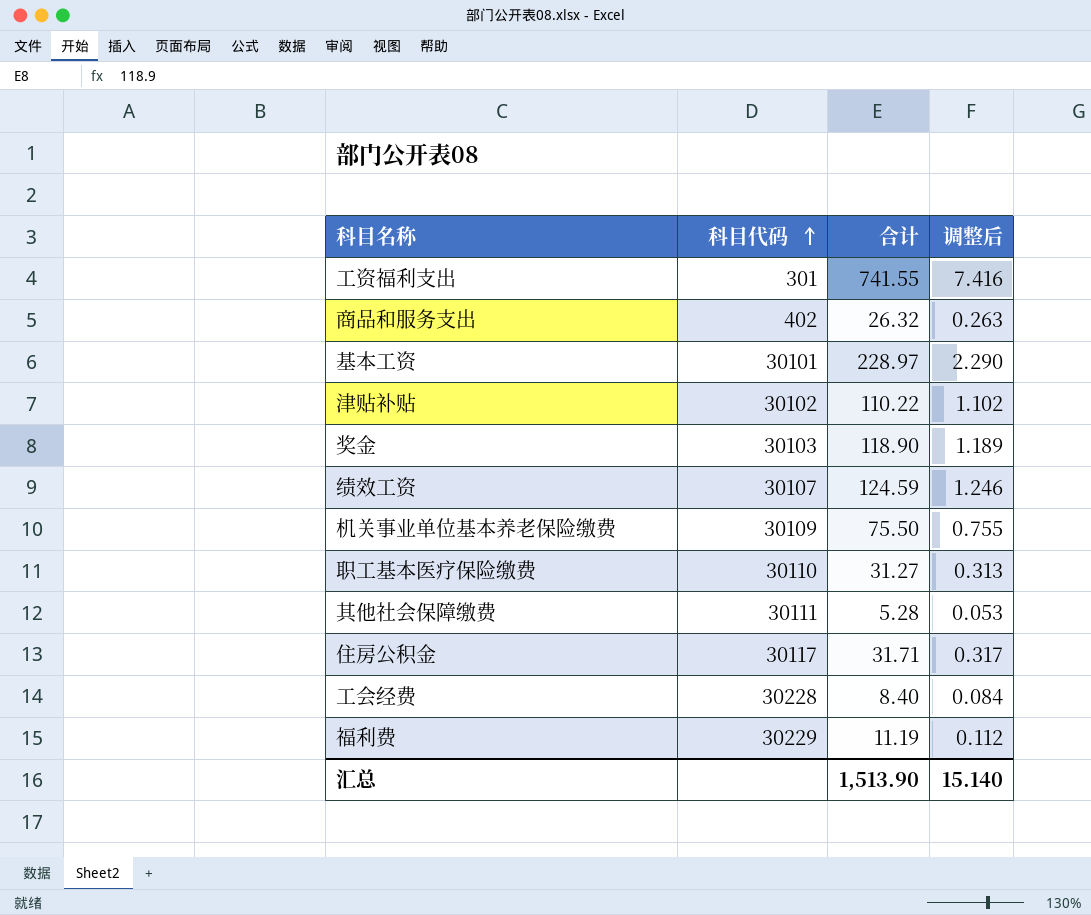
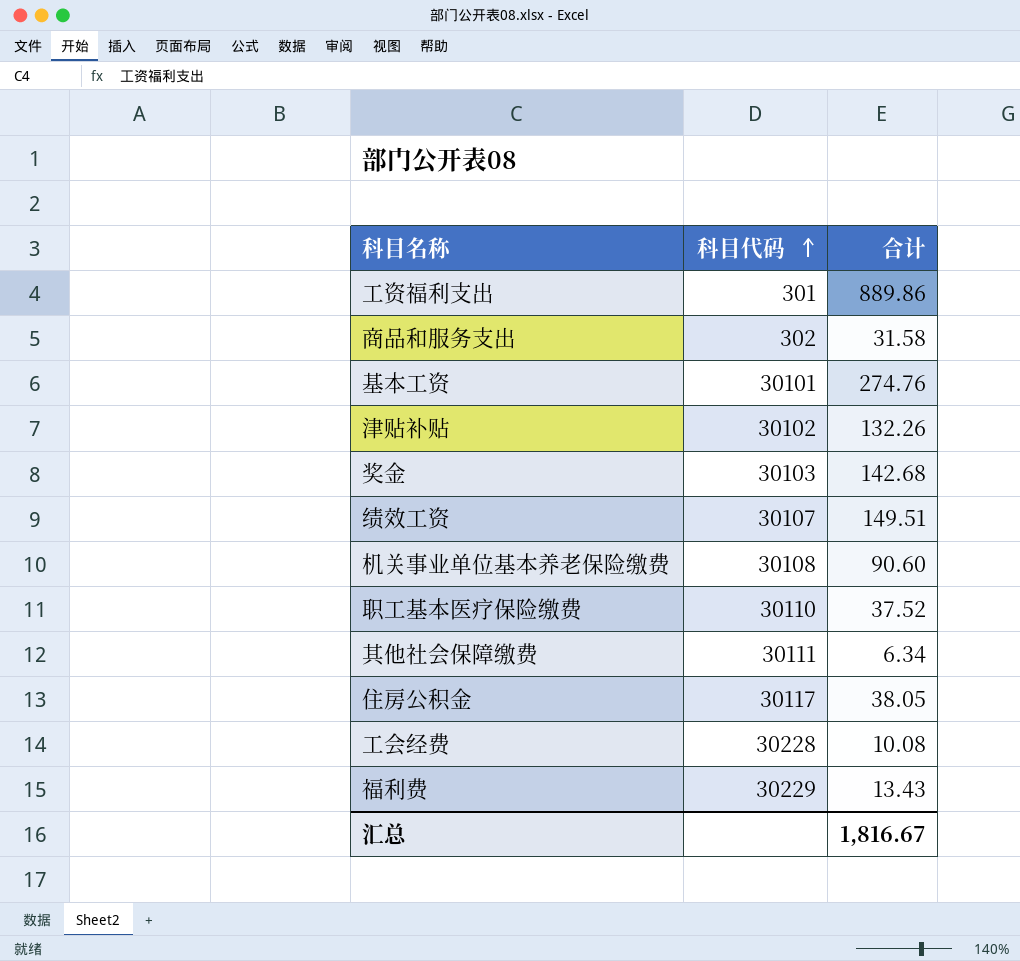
column 调整后 | formula: [合计] * 0.01 -> none
工资福利支出 | 合计: 741.55 -> 889.86
商品和服务支出 | 科目代码: 402 -> 302
商品和服务支出 | 合计: 26.32 -> 31.58
基本工资 | 合计: 228.97 -> 274.76
津贴补贴 | 合计: 110.22 -> 132.26
奖金 | 合计: 118.90 -> 142.68
绩效工资 | 合计: 124.59 -> 149.51
机关事业单位基本养老保险缴费 | 科目代码: 30109 -> 30108
机关事业单位基本养老保险缴费 | 合计: 75.50 -> 90.60
职工基本医疗保险缴费 | 合计: 31.27 -> 37.52
其他社会保障缴费 | 合计: 5.28 -> 6.34
住房公积金 | 合计: 31.71 -> 38.05
工会经费 | 合计: 8.40 -> 10.08
福利费 | 合计: 11.19 -> 13.43
汇总 | 合计: 1,513.90 -> 1,816.67

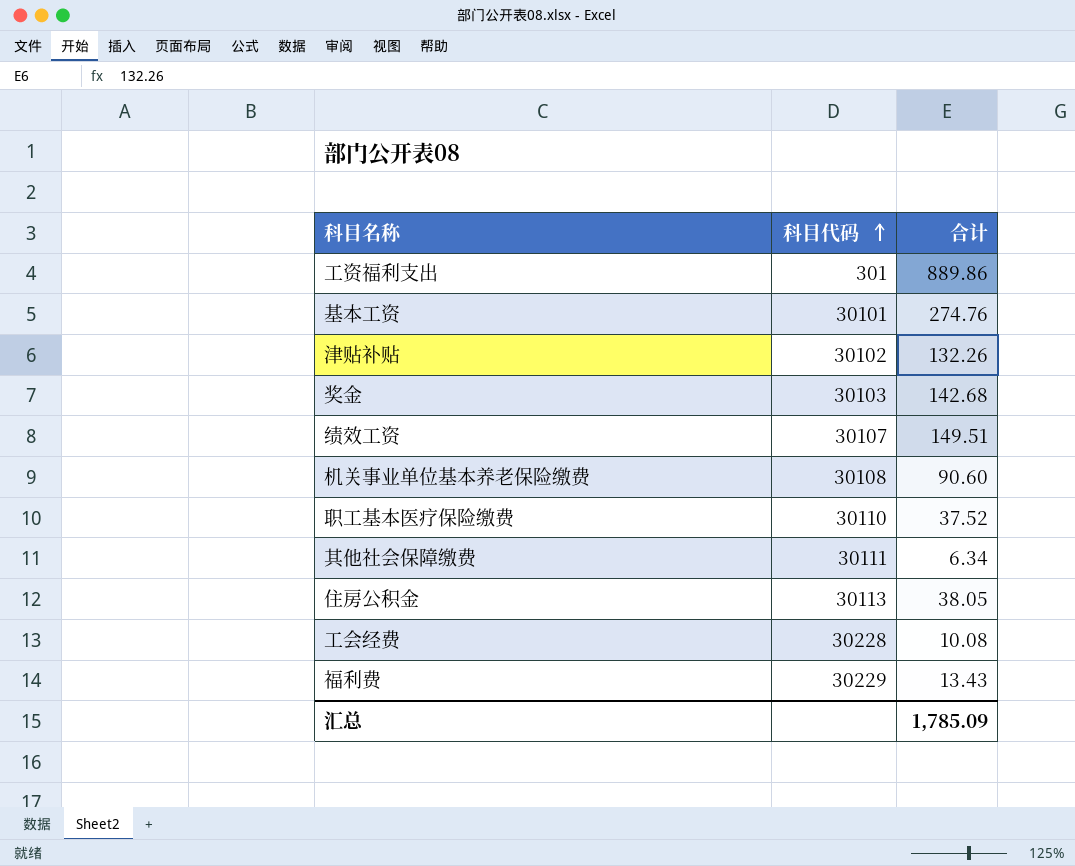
row 商品和服务支出: 302 | 31.58 -> none
住房公积金 | 科目代码: 30117 -> 30113
汇总 | 合计: 1,816.67 -> 1,785.09

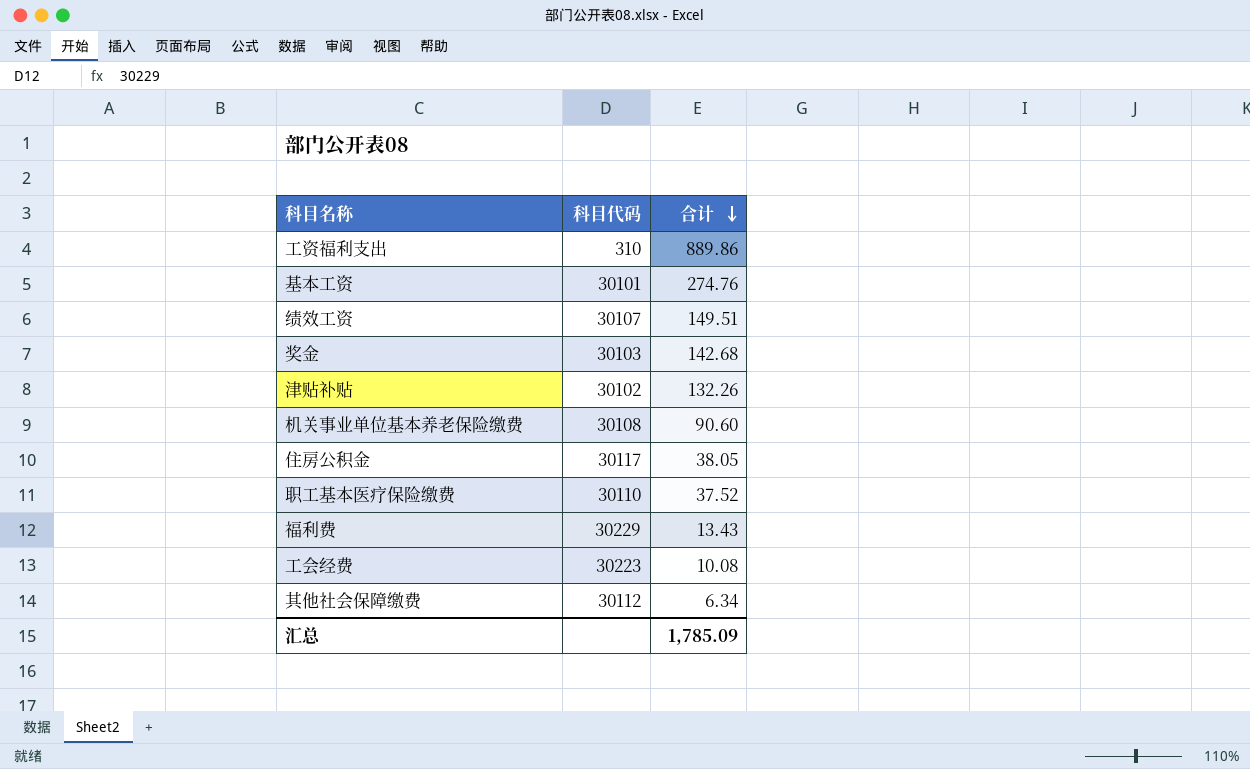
row order: 科目代码 ascending -> 合计 descending
工资福利支出 | 科目代码: 301 -> 310
住房公积金 | 科目代码: 30113 -> 30117
工会经费 | 科目代码: 30228 -> 30223
其他社会保障缴费 | 科目代码: 30111 -> 30112

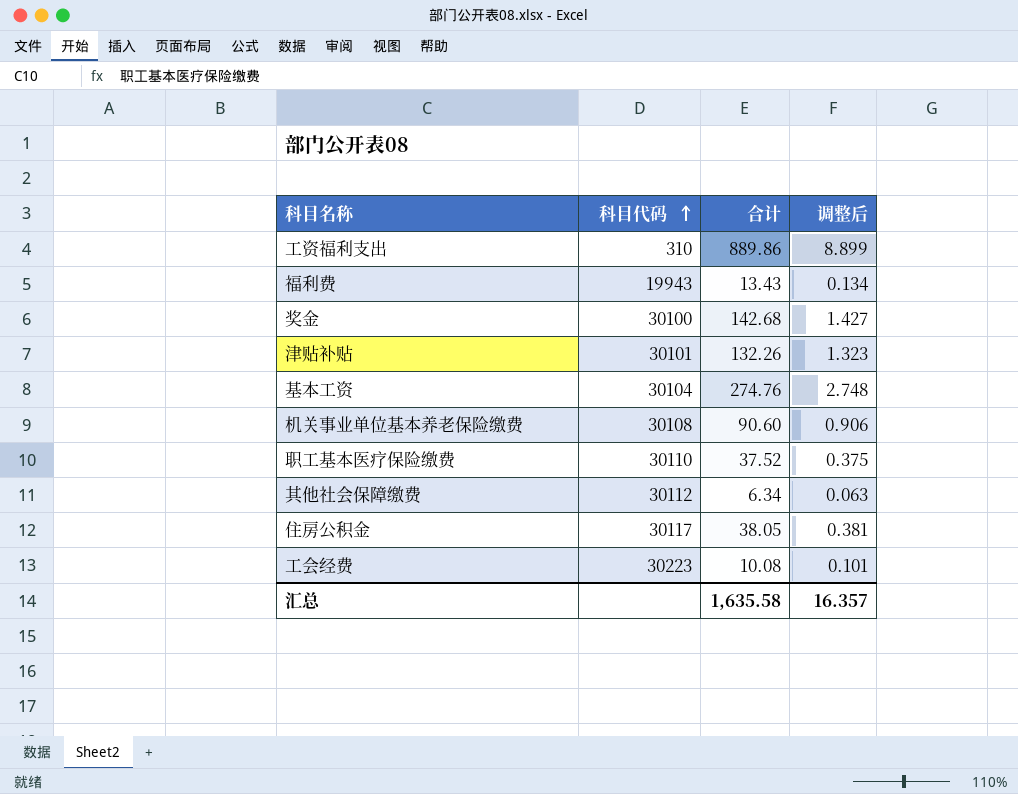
row order: 合计 descending -> 科目代码 ascending
column 调整后 | formula: none -> [合计] * 0.01
row 绩效工资: 30107 | 149.51 -> none
福利费 | 科目代码: 30229 -> 19943
奖金 | 科目代码: 30103 -> 30100
津贴补贴 | 科目代码: 30102 -> 30101
基本工资 | 科目代码: 30101 -> 30104
汇总 | 合计: 1,785.09 -> 1,635.58

